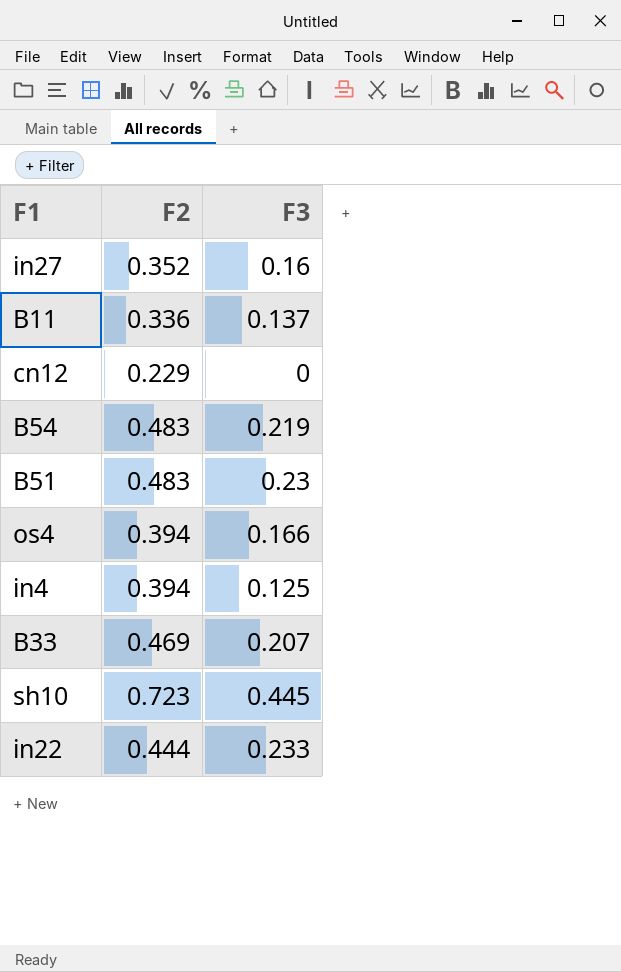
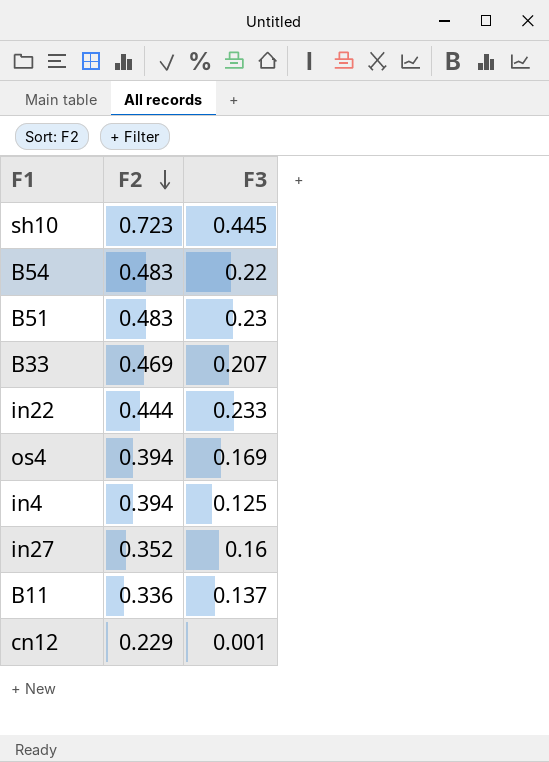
row order: none -> F2 descending
B54 | F3: 0.219 -> 0.22
os4 | F3: 0.166 -> 0.169
cn12 | F3: 0 -> 0.001

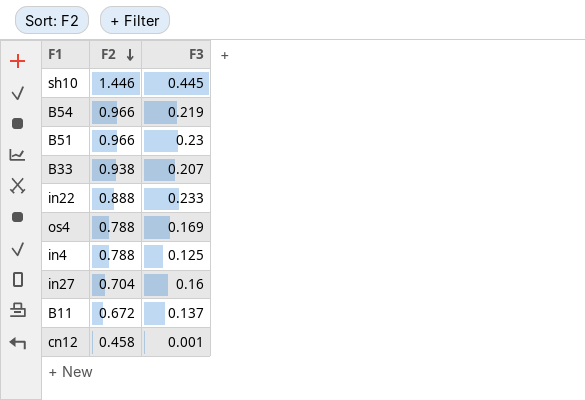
sh10 | F2: 0.723 -> 1.446
B54 | F2: 0.483 -> 0.966
B54 | F3: 0.22 -> 0.219
B51 | F2: 0.483 -> 0.966
B33 | F2: 0.469 -> 0.938
in22 | F2: 0.444 -> 0.888
os4 | F2: 0.394 -> 0.788
in4 | F2: 0.394 -> 0.788
in27 | F2: 0.352 -> 0.704
B11 | F2: 0.336 -> 0.672
cn12 | F2: 0.229 -> 0.458

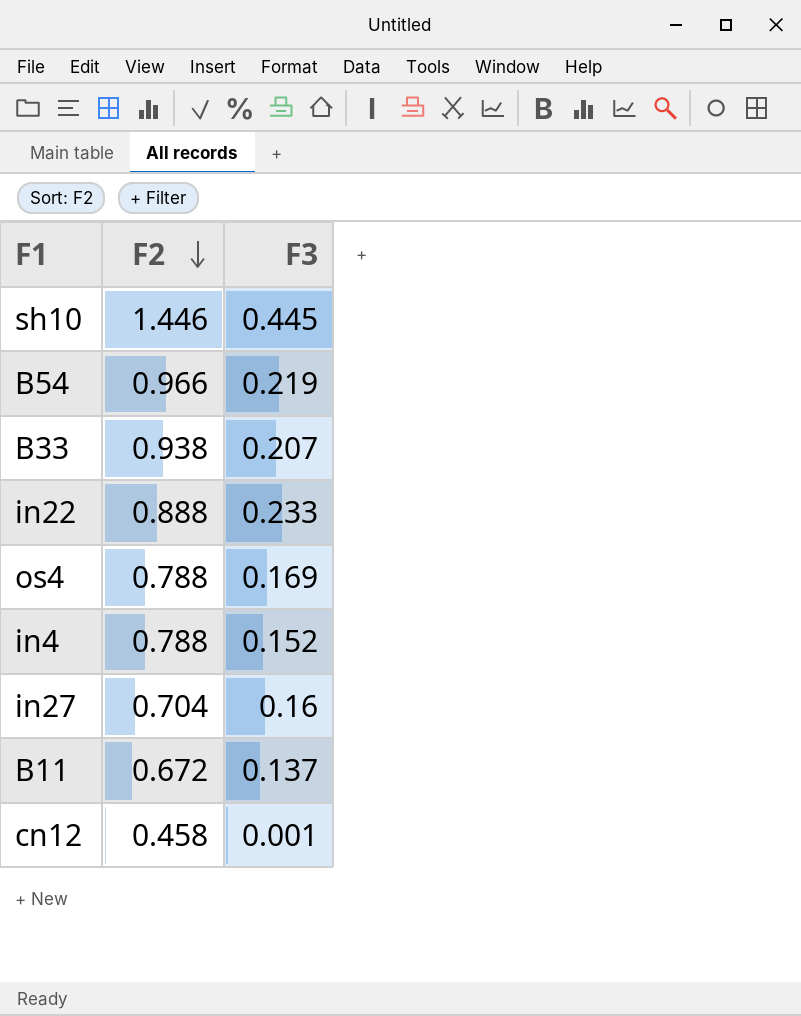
row B51: 0.966 | 0.23 -> none
in4 | F3: 0.125 -> 0.152

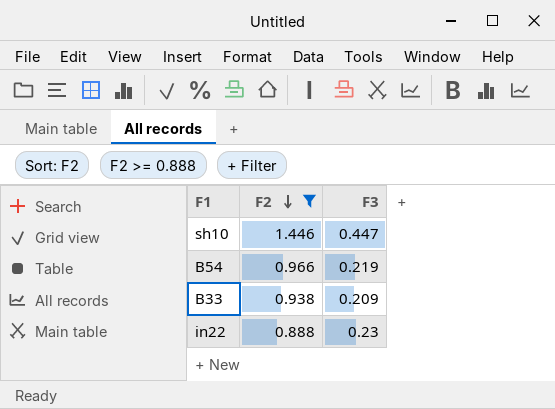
filter: none -> F2 >= 0.888
sh10 | F3: 0.445 -> 0.447
B33 | F3: 0.207 -> 0.209
in22 | F3: 0.233 -> 0.23

